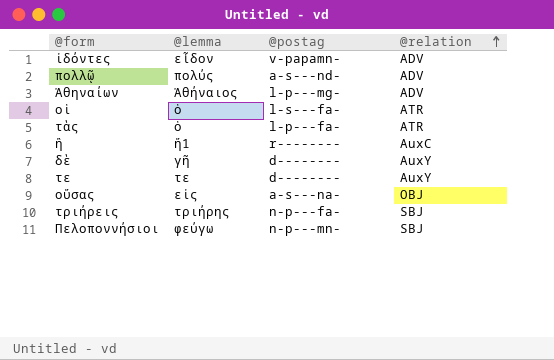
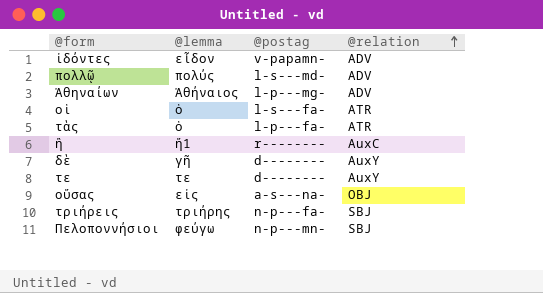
πολλῷ | @postag: a-s---nd- -> l-s---md-

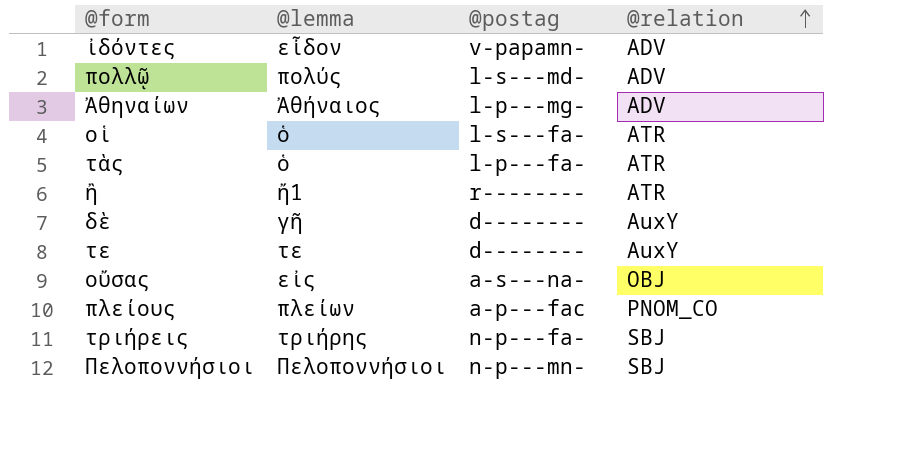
ἢ | @relation: AuxC -> ATR
row πλείους: none -> πλείων | a-p---fac | PNOM_CO
Πελοποννήσιοι | @lemma: φεύγω -> Πελοποννήσιοι

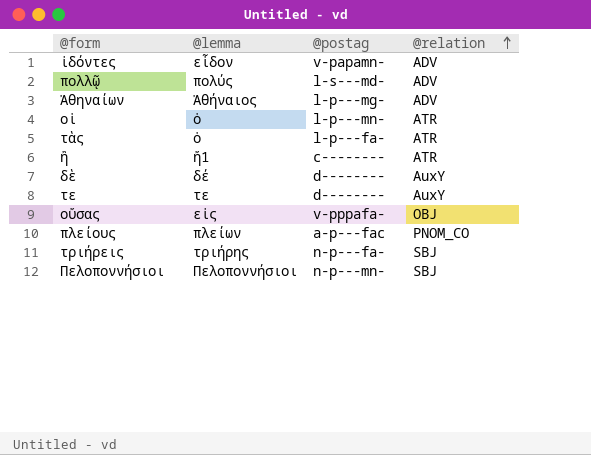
οἱ | @postag: l-s---fa- -> l-p---mn-
ἢ | @postag: r-------- -> c--------
δὲ | @lemma: γῆ -> δέ
οὔσας | @postag: a-s---na- -> v-pppafa-

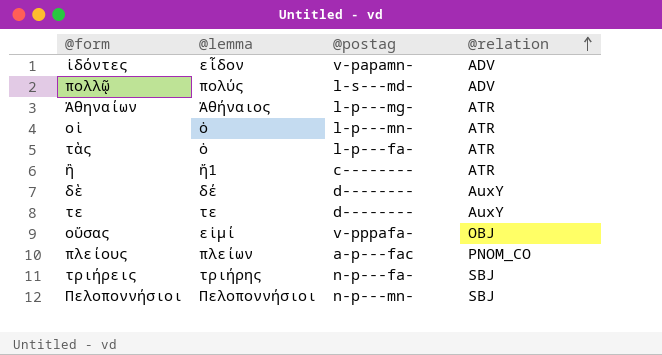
Ἀθηναίων | @relation: ADV -> ATR
οὔσας | @lemma: εἰς -> εἰμί

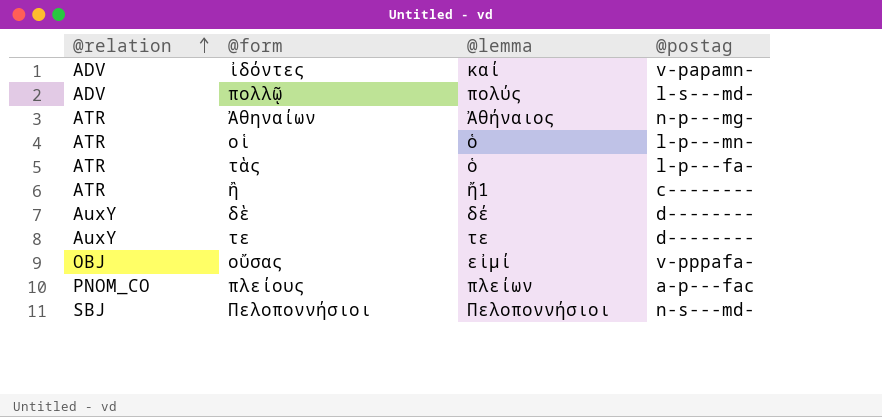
column @relation | position: 4 -> 1
row τριήρεις: τριήρης | n-p---fa- | SBJ -> none
ἰδόντες | @lemma: εἶδον -> καί
Ἀθηναίων | @postag: l-p---mg- -> n-p---mg-
Πελοποννήσιοι | @postag: n-p---mn- -> n-s---md-

